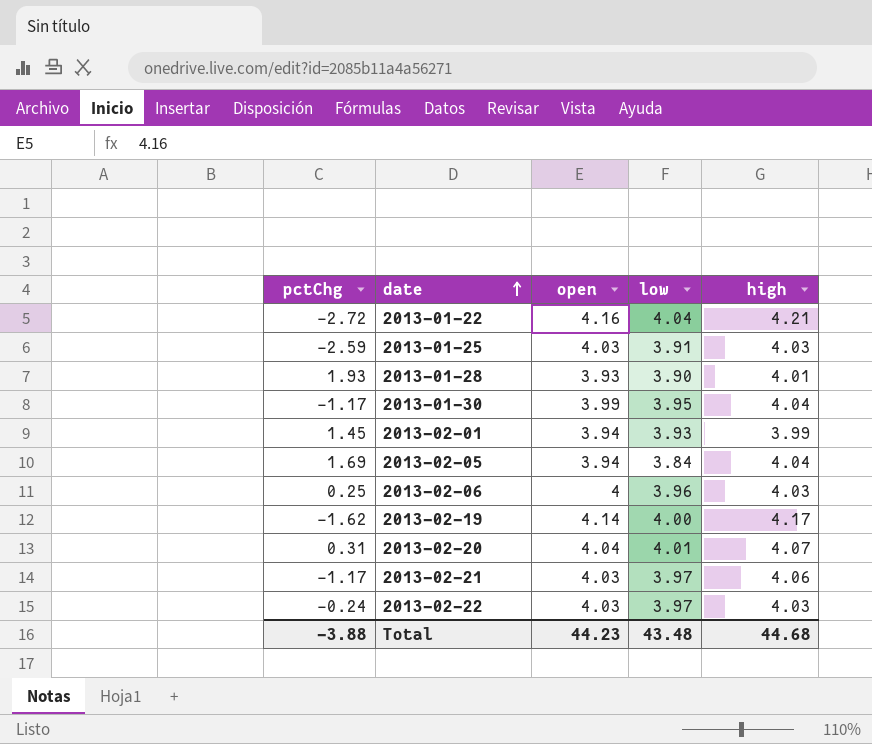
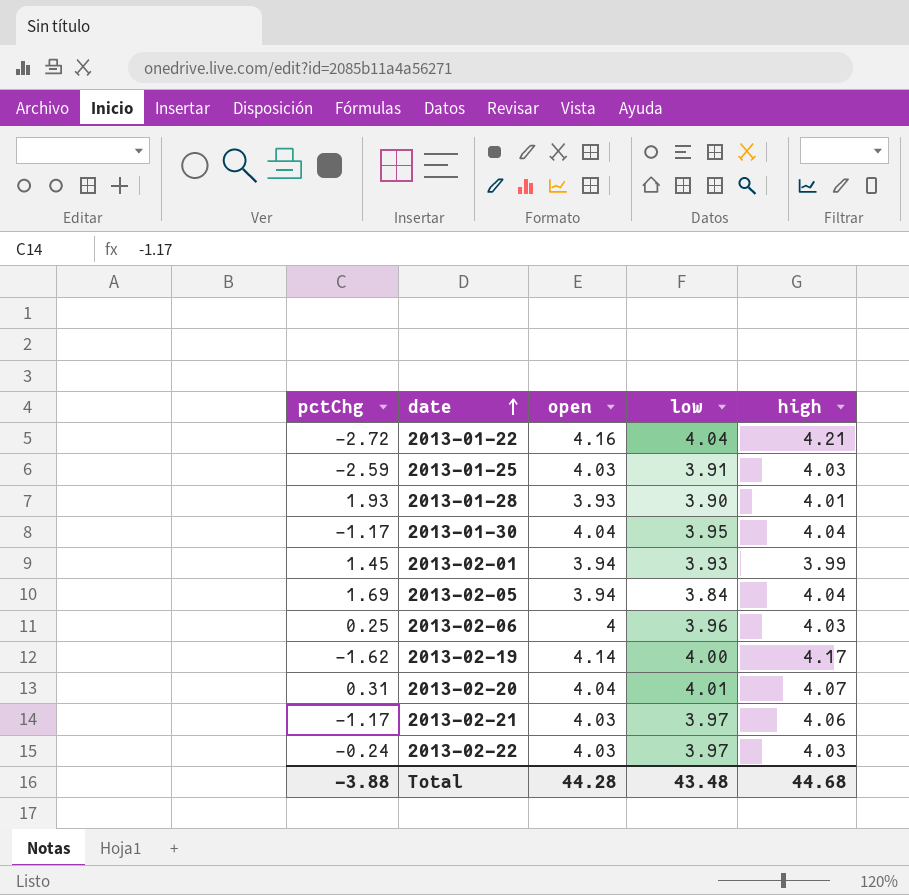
2013-01-30 | open: 3.99 -> 4.04
Total | open: 44.23 -> 44.28

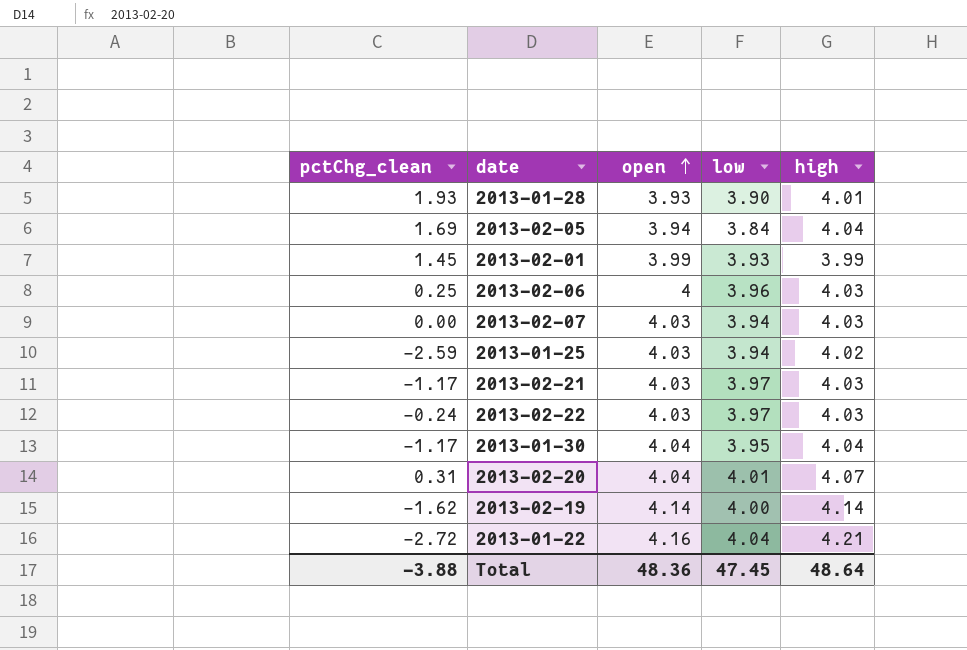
row order: date ascending -> open ascending
column name: pctChg -> pctChg_clean
2013-02-01 | open: 3.94 -> 3.99
row 2013-02-07: none -> 0.00 | 4.03 | 3.94 | 4.03
2013-01-25 | low: 3.91 -> 3.94
2013-01-25 | high: 4.03 -> 4.02
2013-02-21 | high: 4.06 -> 4.03
2013-02-19 | high: 4.17 -> 4.14
Total | open: 44.28 -> 48.36
Total | low: 43.48 -> 47.45
Total | high: 44.68 -> 48.64

